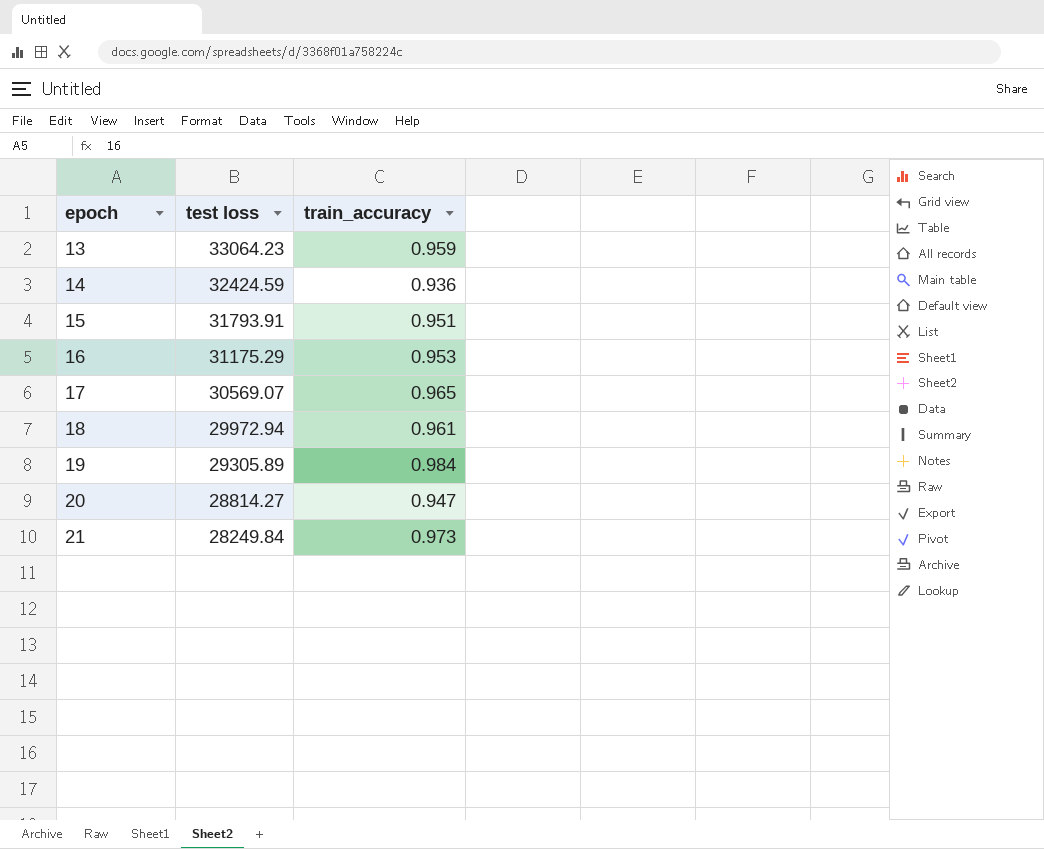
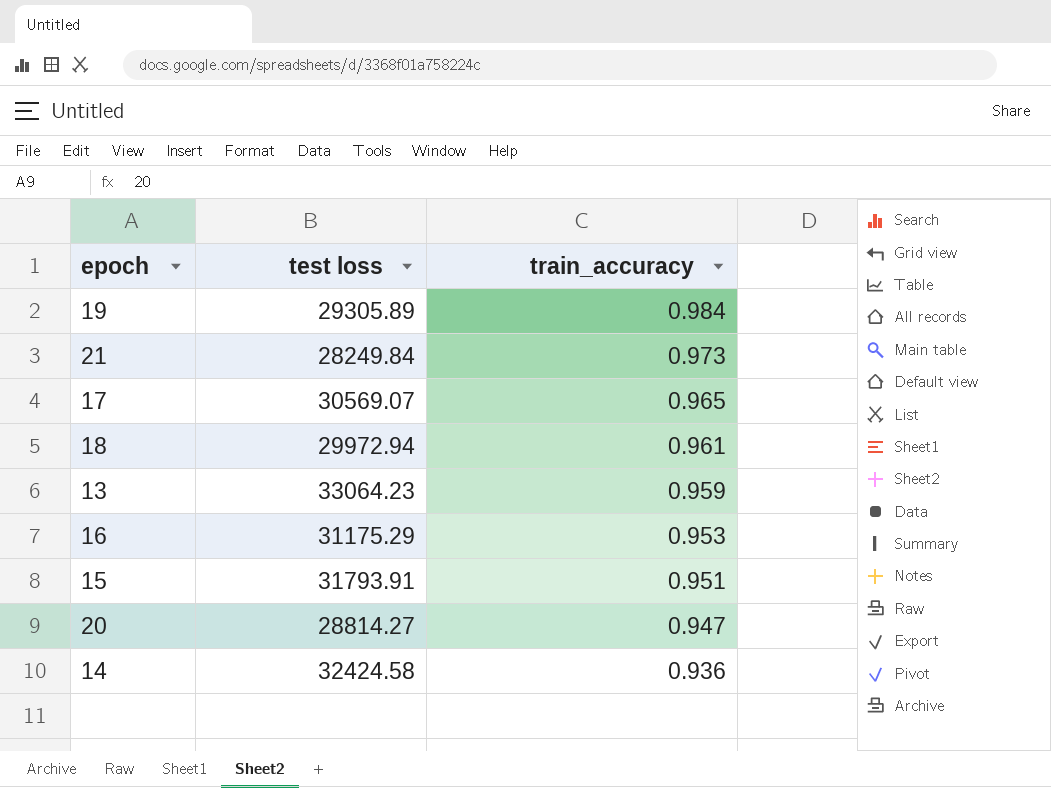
row order: epoch ascending -> train_accuracy descending
14 | test loss: 32424.59 -> 32424.58

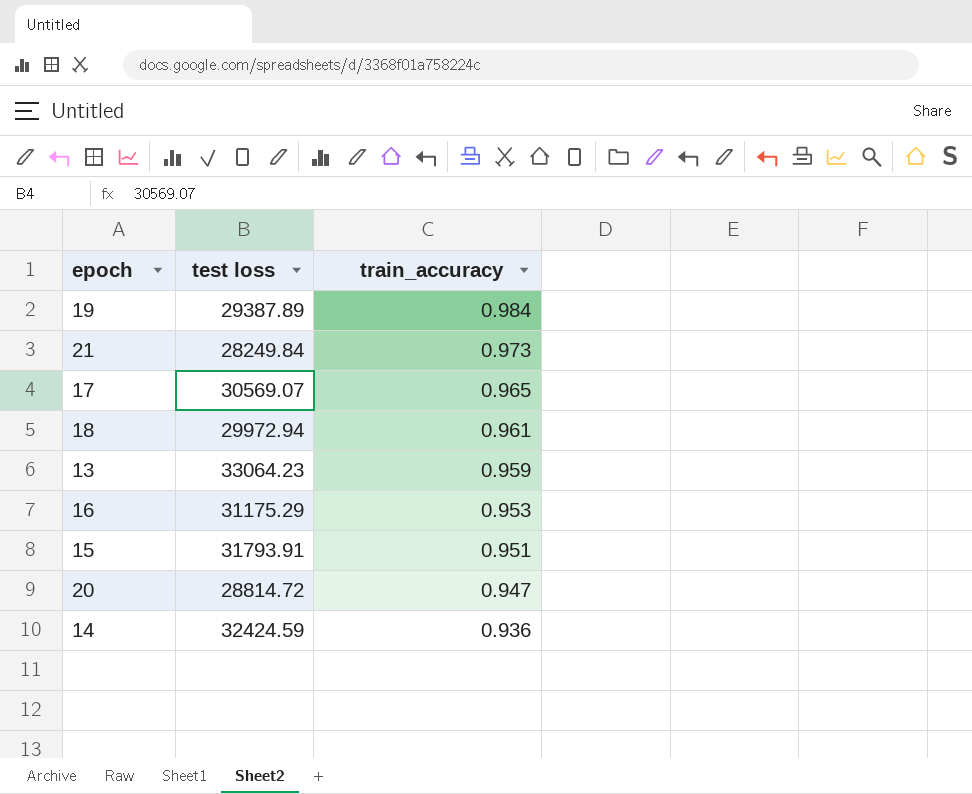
19 | test loss: 29305.89 -> 29387.89
20 | test loss: 28814.27 -> 28814.72
14 | test loss: 32424.58 -> 32424.59

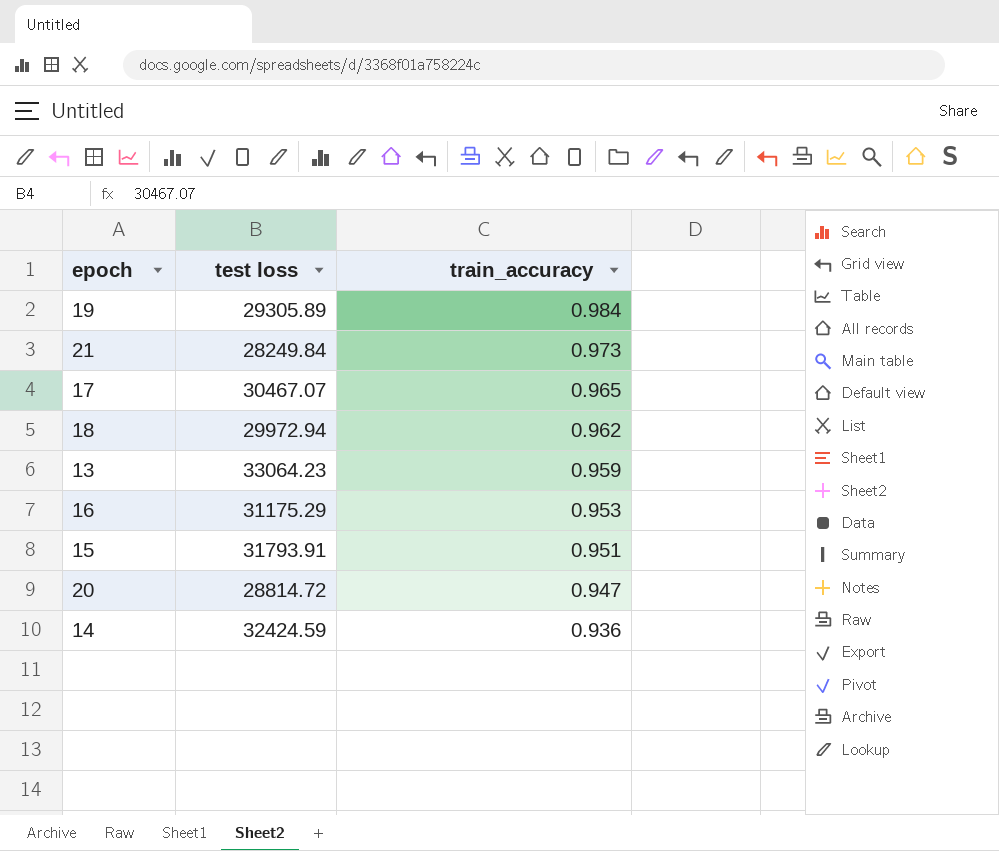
19 | test loss: 29387.89 -> 29305.89
17 | test loss: 30569.07 -> 30467.07
18 | train_accuracy: 0.961 -> 0.962

